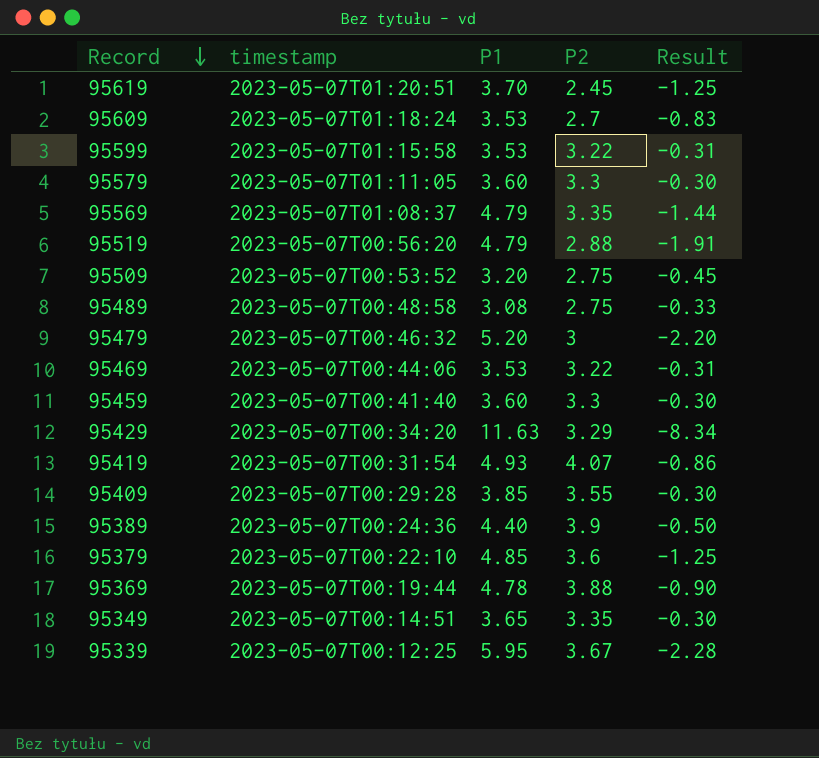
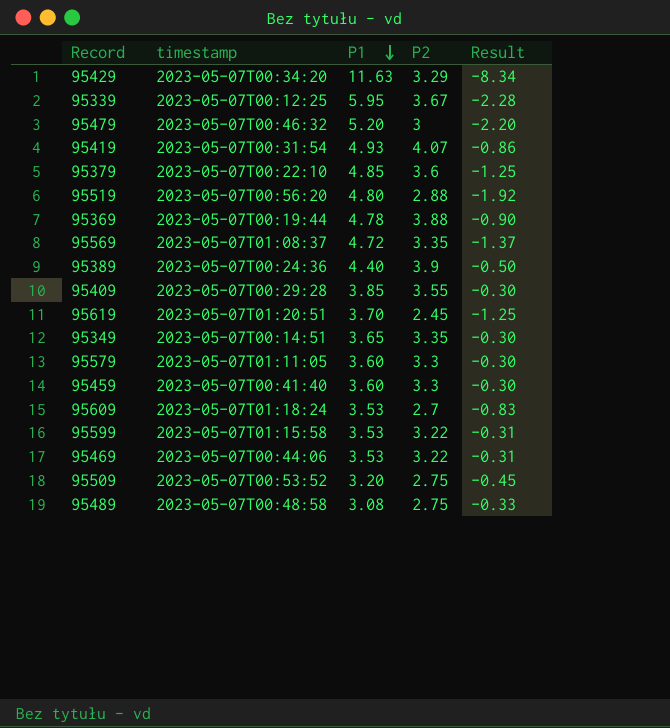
row order: Record descending -> P1 descending
95519 | P1: 4.79 -> 4.80
95519 | Result: -1.91 -> -1.92
95569 | P1: 4.79 -> 4.72
95569 | Result: -1.44 -> -1.37

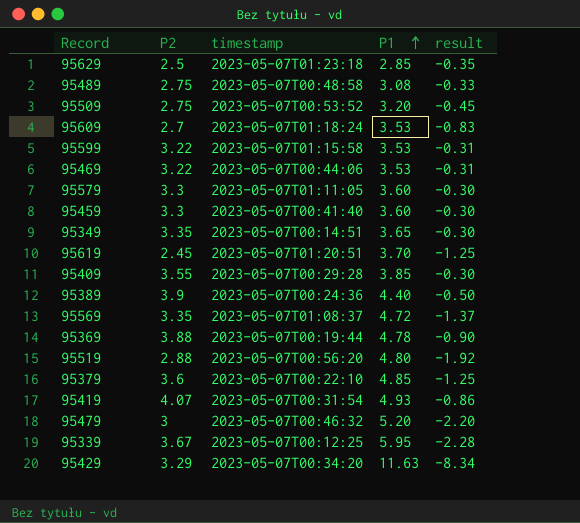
row order: P1 descending -> P1 ascending
column P2 | position: 4 -> 2
column name: Result -> result
row 95629: none -> 2.5 | 2023-05-07T01:23:18 | 2.85 | -0.35

